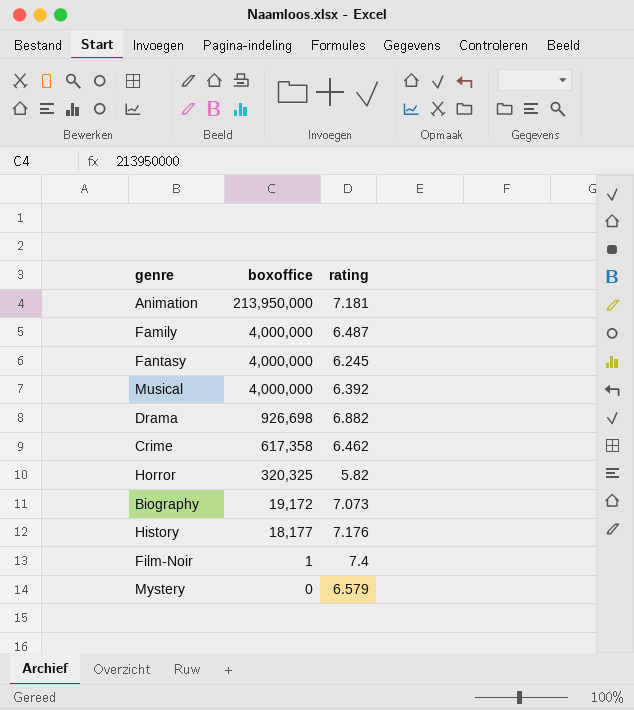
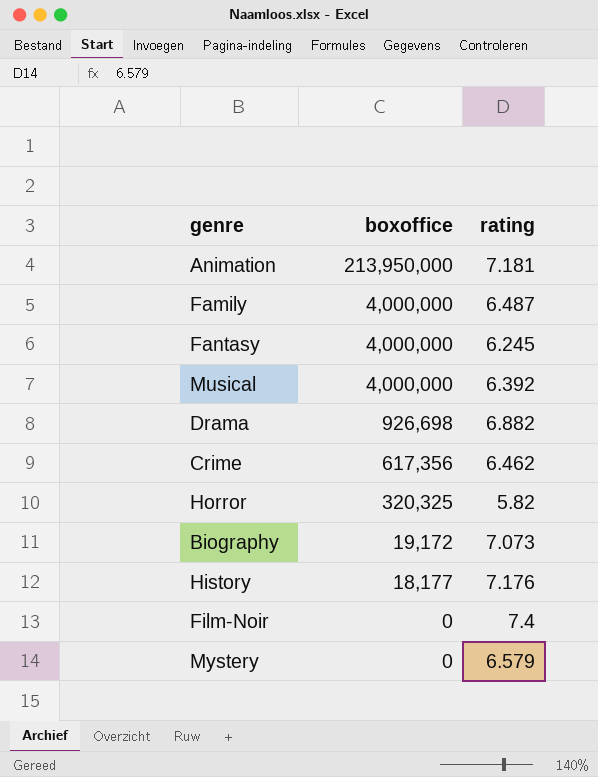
Crime | boxoffice: 617,358 -> 617,356
Film-Noir | boxoffice: 1 -> 0

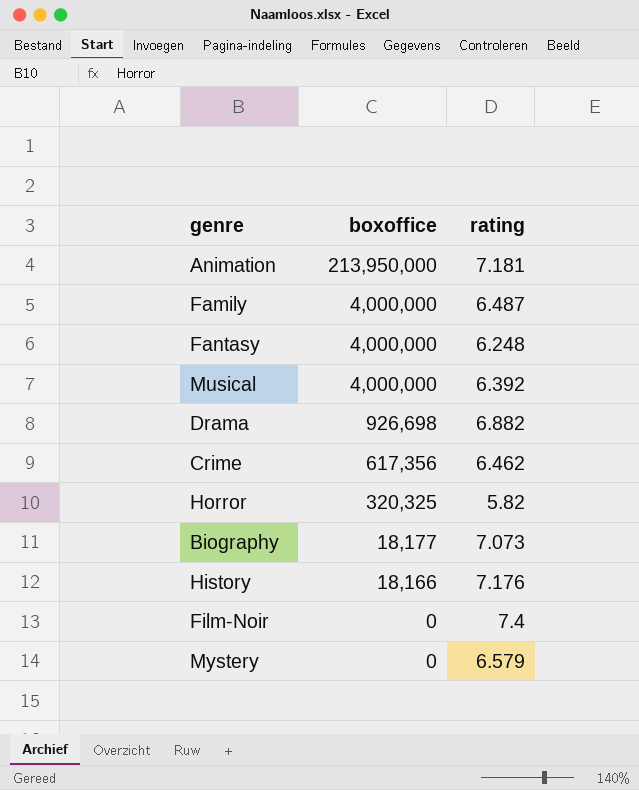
Fantasy | rating: 6.245 -> 6.248
Biography | boxoffice: 19,172 -> 18,177
History | boxoffice: 18,177 -> 18,166

